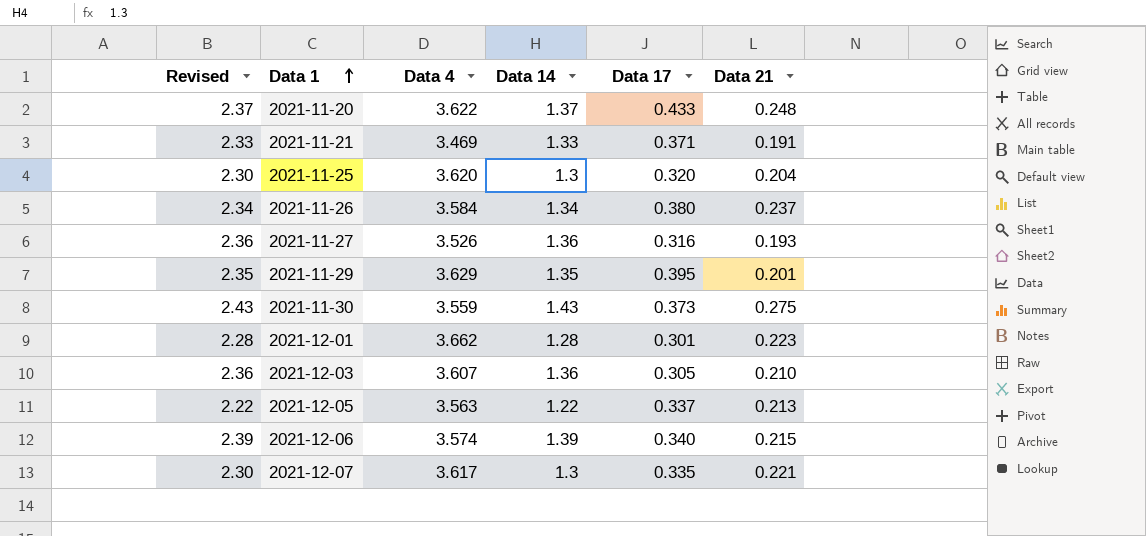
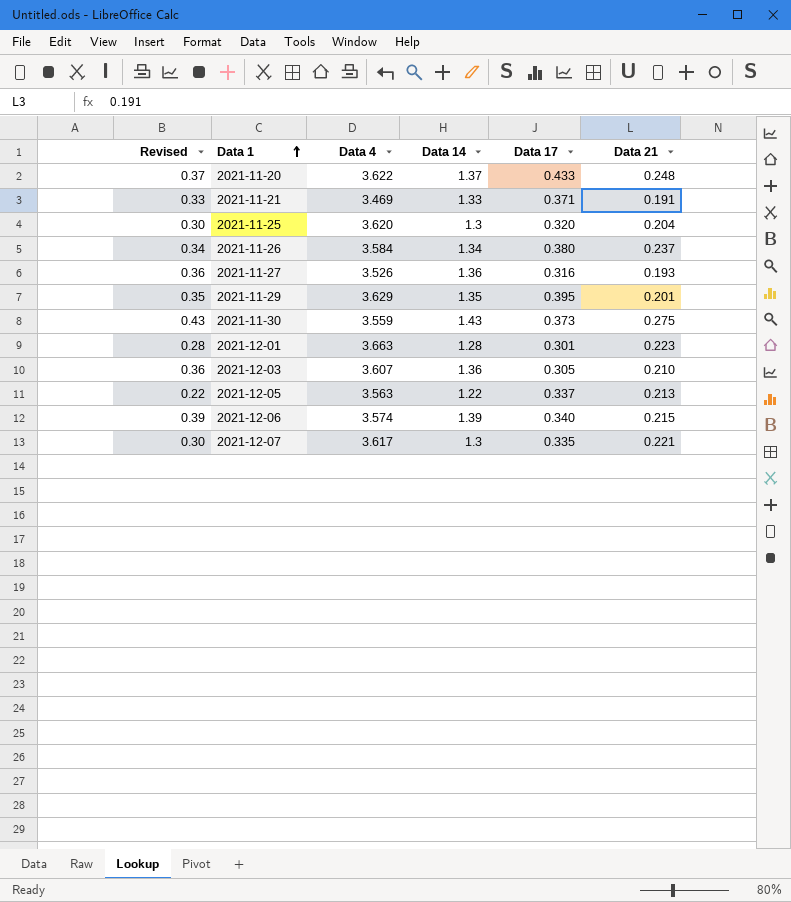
column Revised | formula: [Data 14] + 1 -> [Data 14] - 1
2021-12-01 | Data 4: 3.662 -> 3.663

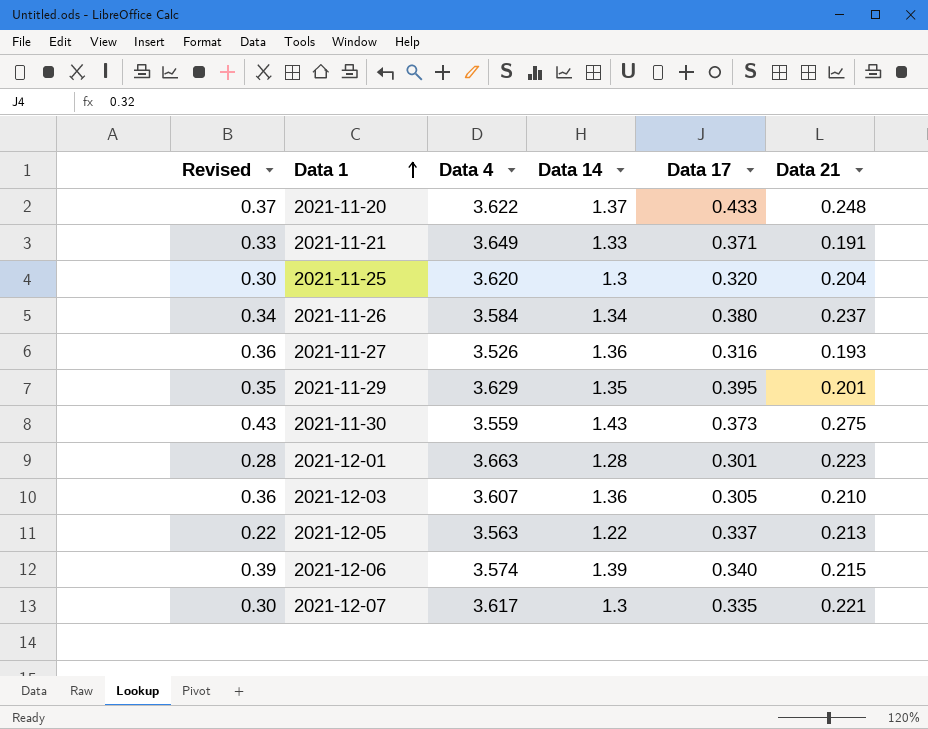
2021-11-21 | Data 4: 3.469 -> 3.649

